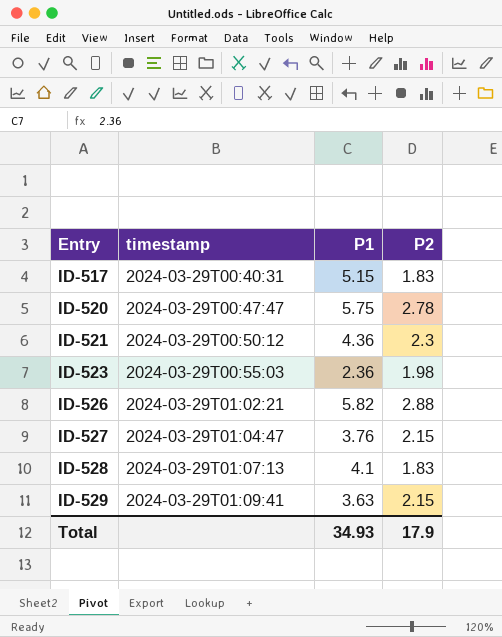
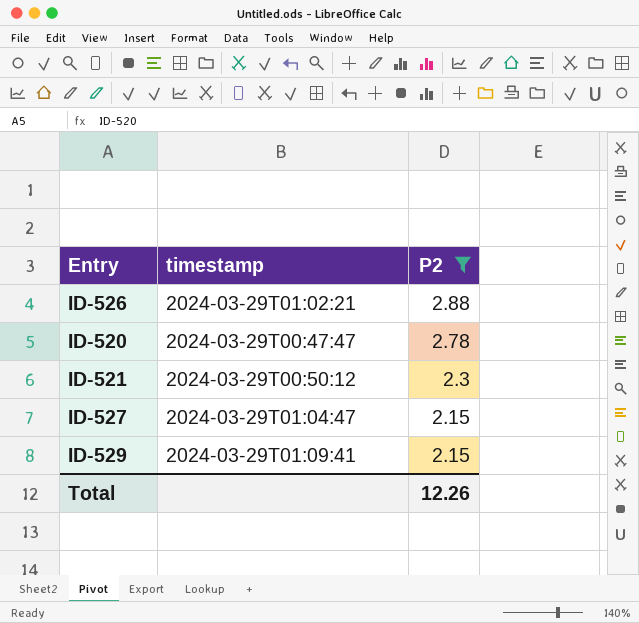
filter: none -> P2 >= 2.15
row order: Entry ascending -> P2 descending
column P1 | position: 3 -> none
Total | P2: 17.9 -> 12.26

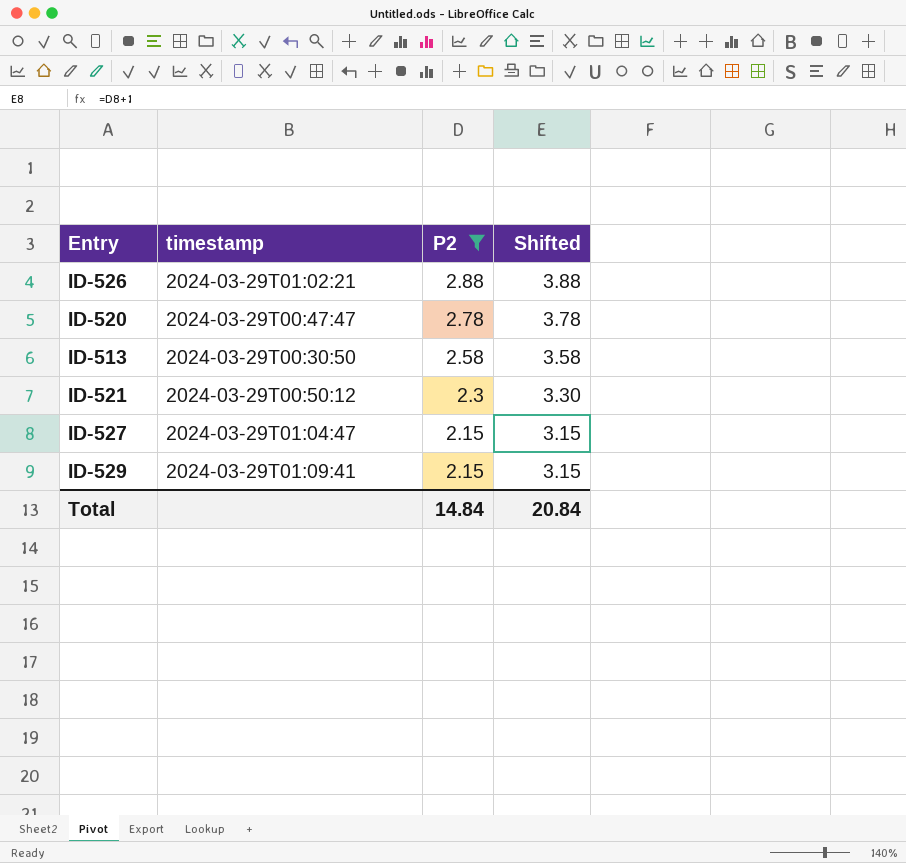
column Shifted | formula: none -> [P2] + 1
row ID-513: none -> 2024-03-29T00:30:50 | 2.58 | 3.58
Total | P2: 12.26 -> 14.84

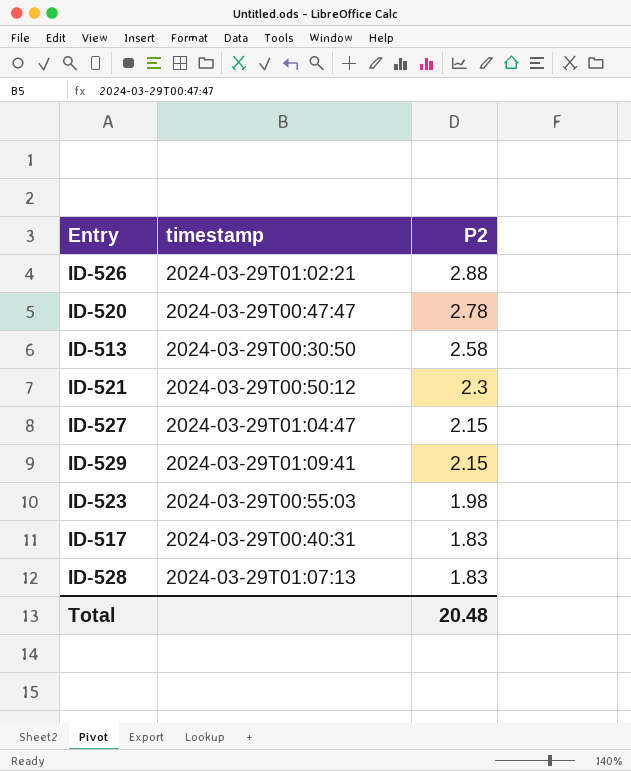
filter: P2 >= 2.15 -> none
column Shifted | formula: [P2] + 1 -> none
Total | P2: 14.84 -> 20.48

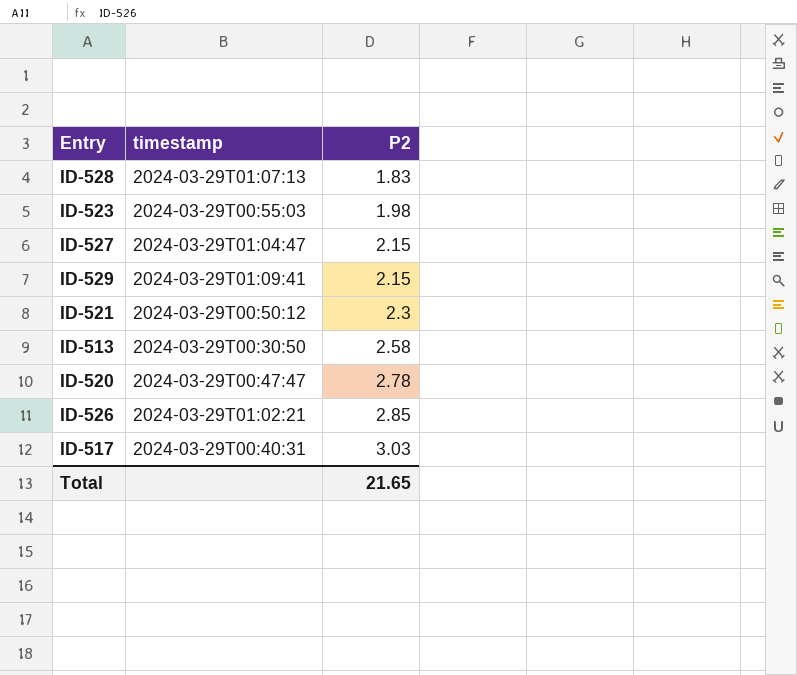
row order: P2 descending -> P2 ascending
ID-526 | P2: 2.88 -> 2.85
ID-517 | P2: 1.83 -> 3.03
Total | P2: 20.48 -> 21.65

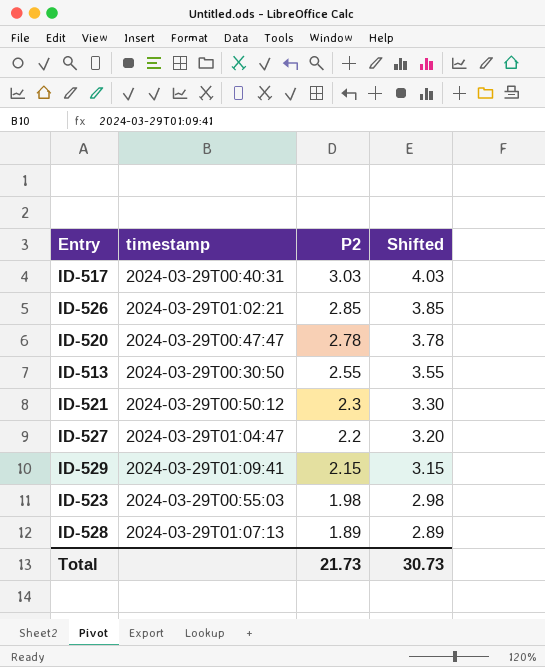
row order: P2 ascending -> P2 descending
column Shifted | formula: none -> [P2] + 1
ID-513 | P2: 2.58 -> 2.55
ID-527 | P2: 2.15 -> 2.2
ID-528 | P2: 1.83 -> 1.89
Total | P2: 21.65 -> 21.73

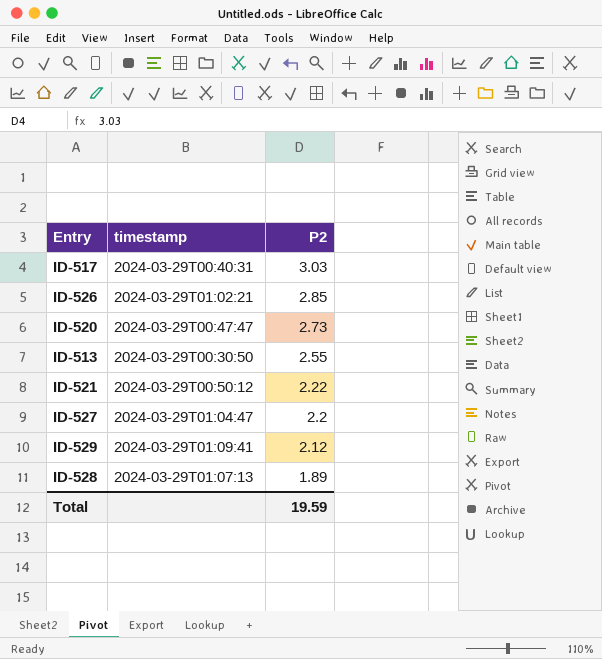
column Shifted | formula: [P2] + 1 -> none
row ID-523: 2024-03-29T00:55:03 | 1.98 | 2.98 -> none
ID-520 | P2: 2.78 -> 2.73
ID-521 | P2: 2.3 -> 2.22
ID-529 | P2: 2.15 -> 2.12
Total | P2: 21.73 -> 19.59

